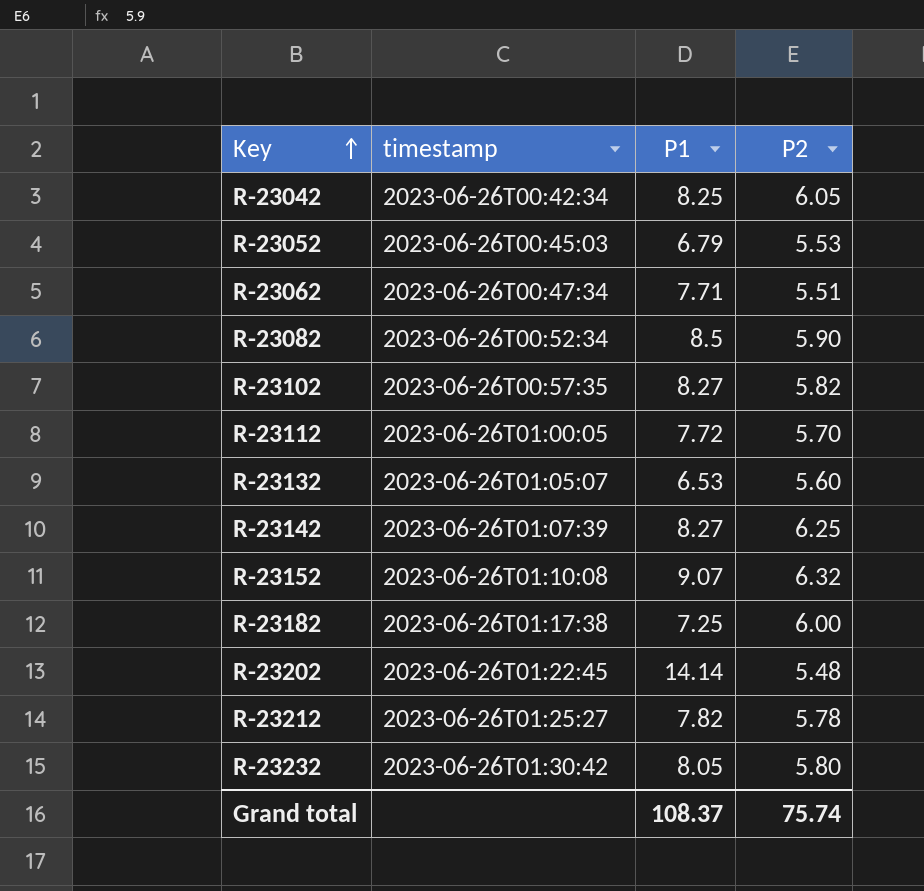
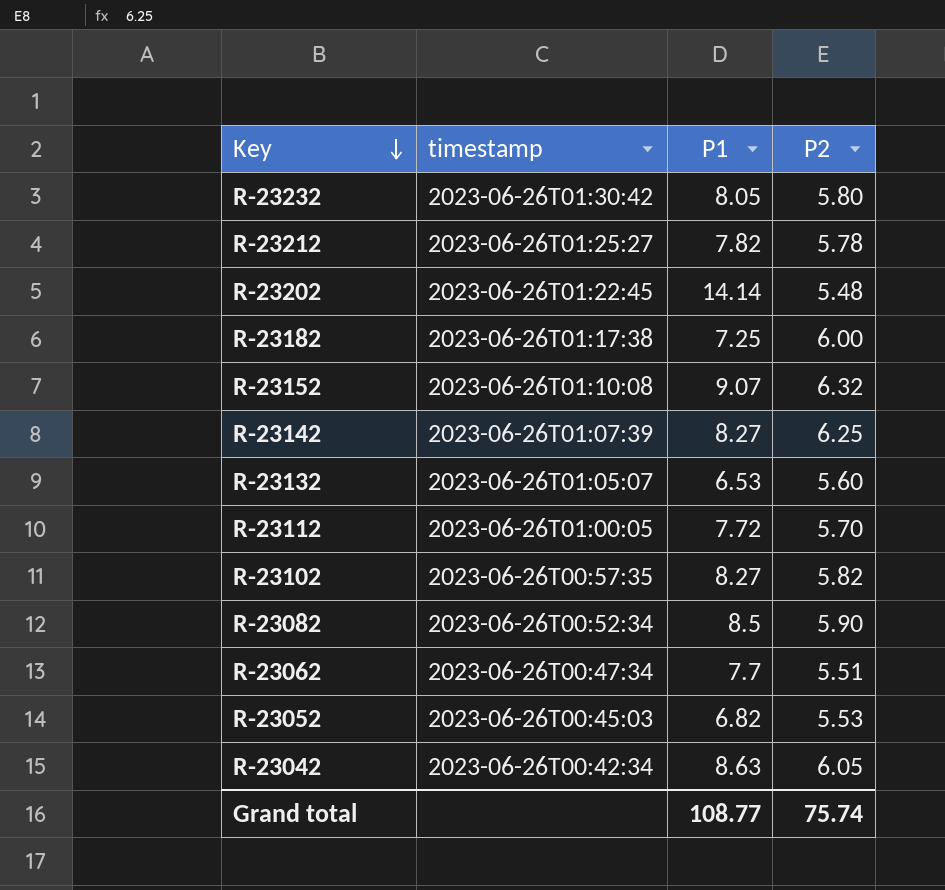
row order: Key ascending -> Key descending
R-23062 | P1: 7.71 -> 7.7
R-23052 | P1: 6.79 -> 6.82
R-23042 | P1: 8.25 -> 8.63
Grand total | P1: 108.37 -> 108.77

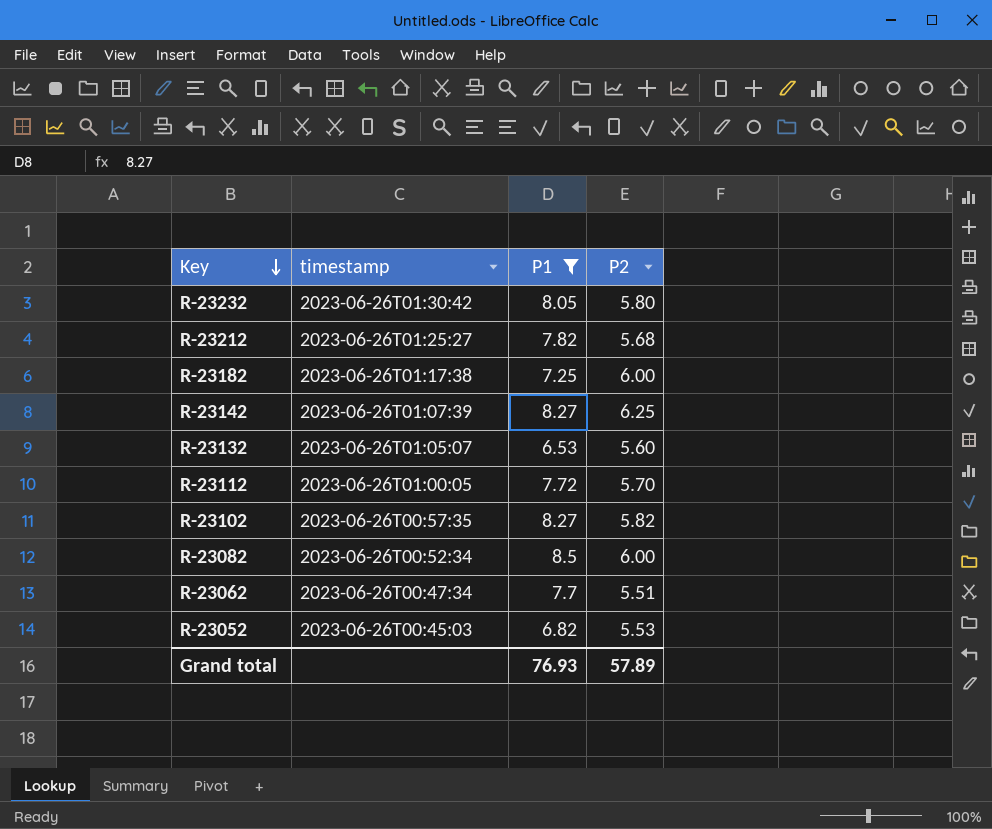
filter: none -> P1 <= 8.5
R-23212 | P2: 5.78 -> 5.68
R-23082 | P2: 5.90 -> 6.00
Grand total | P1: 108.77 -> 76.93
Grand total | P2: 75.74 -> 57.89

